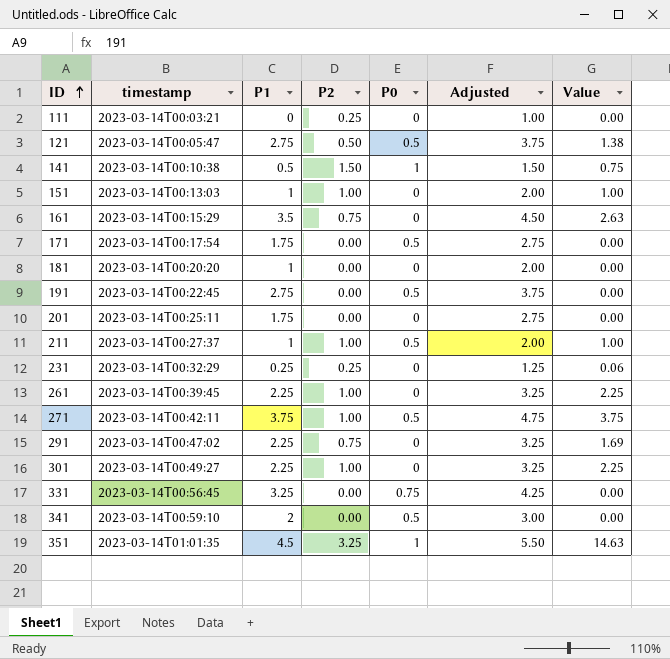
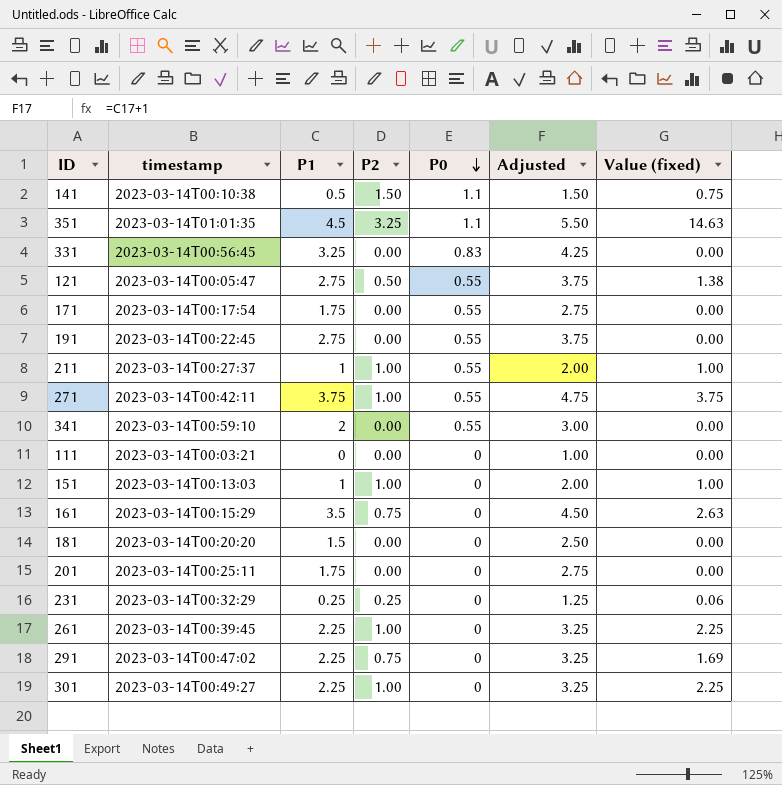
row order: ID ascending -> P0 descending
column name: Value -> Value (fixed)
141 | P0: 1 -> 1.1
351 | P0: 1 -> 1.1
331 | P0: 0.75 -> 0.83
121 | P0: 0.5 -> 0.55
171 | P0: 0.5 -> 0.55
191 | P0: 0.5 -> 0.55
211 | P0: 0.5 -> 0.55
271 | P0: 0.5 -> 0.55
341 | P0: 0.5 -> 0.55
111 | P2: 0.25 -> 0.00
181 | P1: 1 -> 1.5
181 | Adjusted: 2.00 -> 2.50

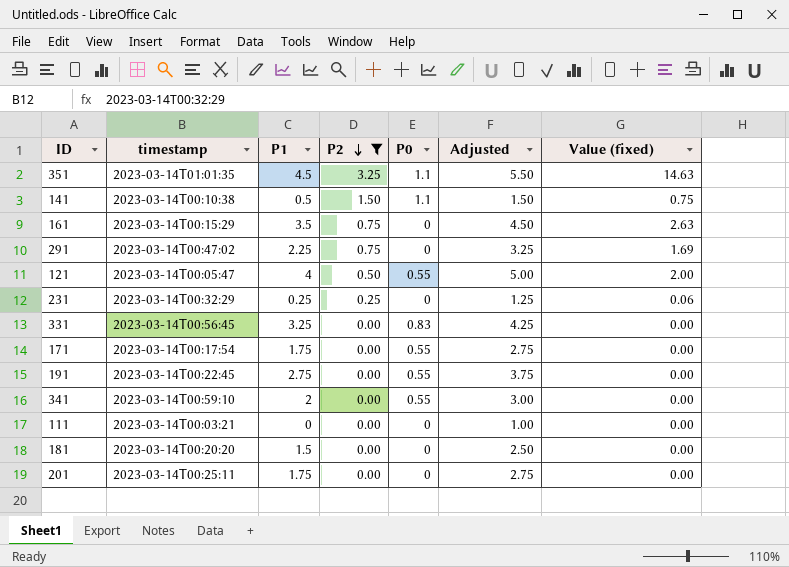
filter: none -> P2 != 1.00
row order: P0 descending -> P2 descending
121 | P1: 2.75 -> 4
121 | Adjusted: 3.75 -> 5.00
121 | Value (fixed): 1.38 -> 2.00

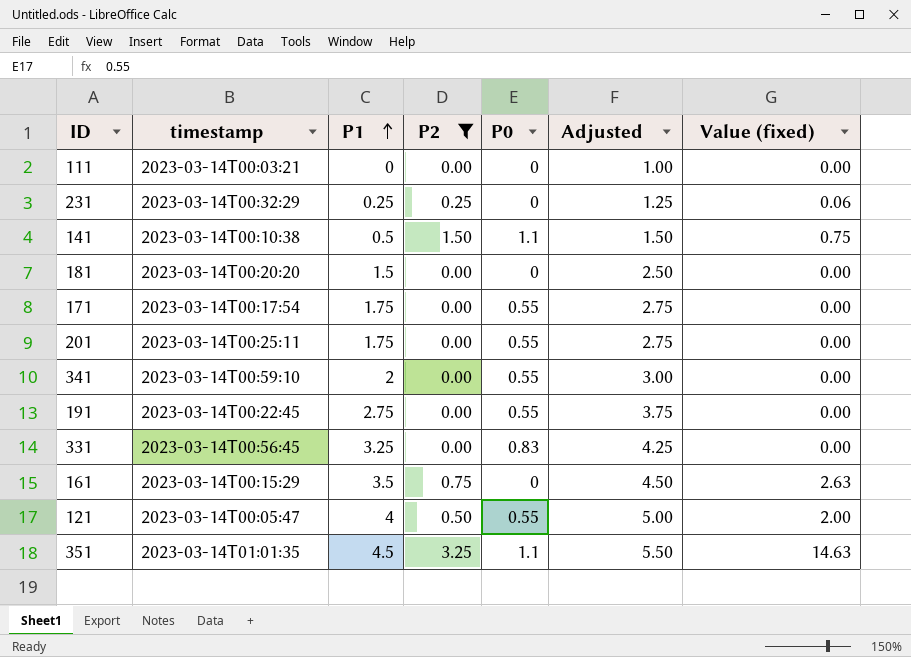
row order: P2 descending -> P1 ascending
row 291: 2023-03-14T00:47:02 | 2.25 | 0.75 | 0 | 3.25 | 1.69 -> none
201 | P0: 0 -> 0.55

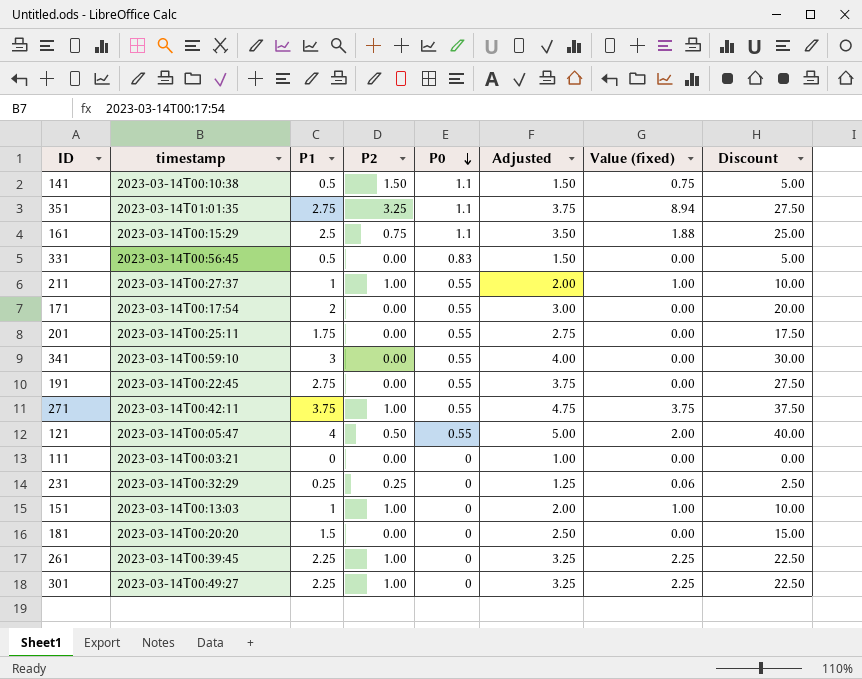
filter: P2 != 1.00 -> none
row order: P1 ascending -> P0 descending
column Discount | formula: none -> [P1] * 10
351 | P1: 4.5 -> 2.75
351 | Adjusted: 5.50 -> 3.75
351 | Value (fixed): 14.63 -> 8.94
161 | P1: 3.5 -> 2.5
161 | P0: 0 -> 1.1
161 | Adjusted: 4.50 -> 3.50
161 | Value (fixed): 2.63 -> 1.88
331 | P1: 3.25 -> 0.5
331 | Adjusted: 4.25 -> 1.50
171 | P1: 1.75 -> 2
171 | Adjusted: 2.75 -> 3.00
341 | P1: 2 -> 3
341 | Adjusted: 3.00 -> 4.00

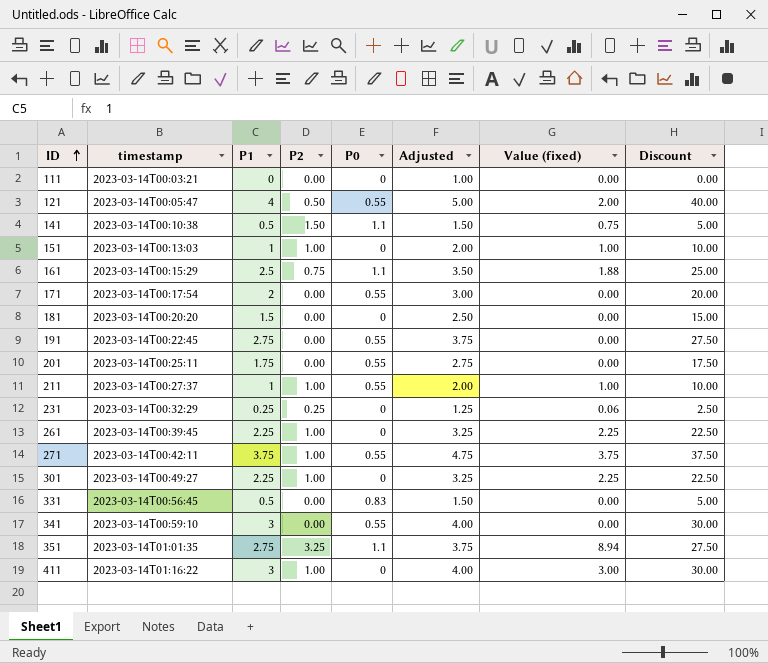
row order: P0 descending -> ID ascending
row 411: none -> 2023-03-14T01:16:22 | 3 | 1.00 | 0 | 4.00 | 3.00 | 30.00

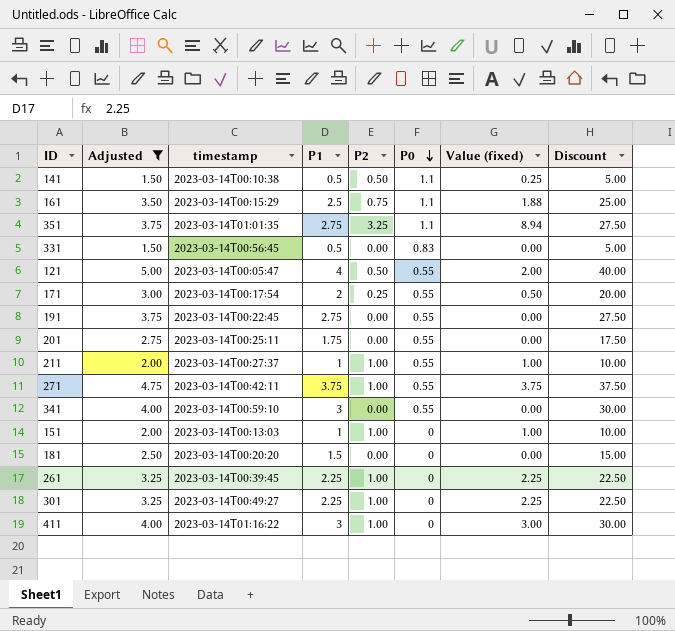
filter: none -> Adjusted >= 1.50
row order: ID ascending -> P0 descending
column Adjusted | position: 6 -> 2
141 | P2: 1.50 -> 0.50
141 | Value (fixed): 0.75 -> 0.25
171 | P2: 0.00 -> 0.25
171 | Value (fixed): 0.00 -> 0.50

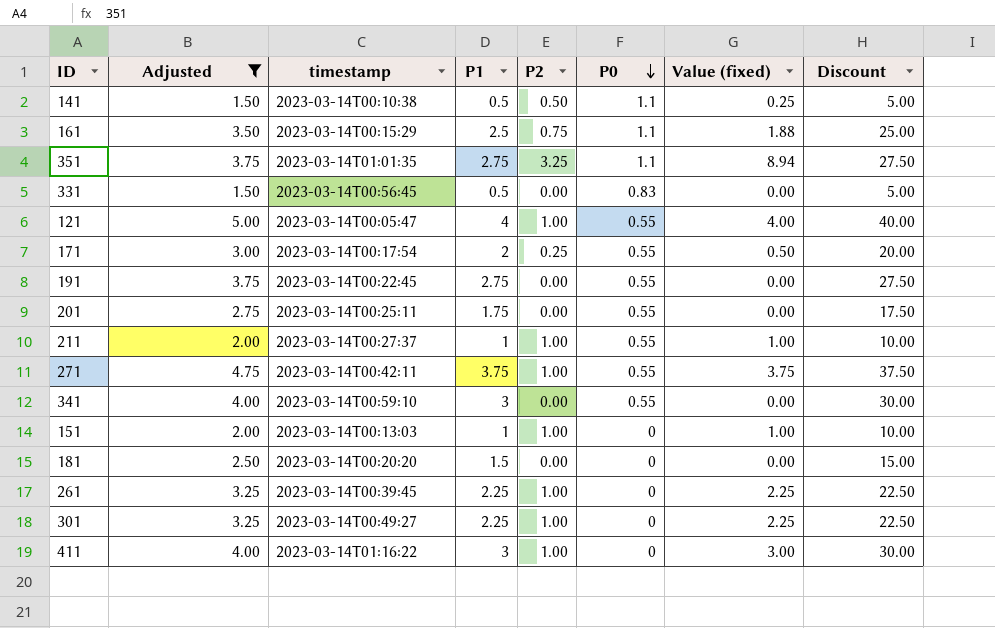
121 | P2: 0.50 -> 1.00
121 | Value (fixed): 2.00 -> 4.00

